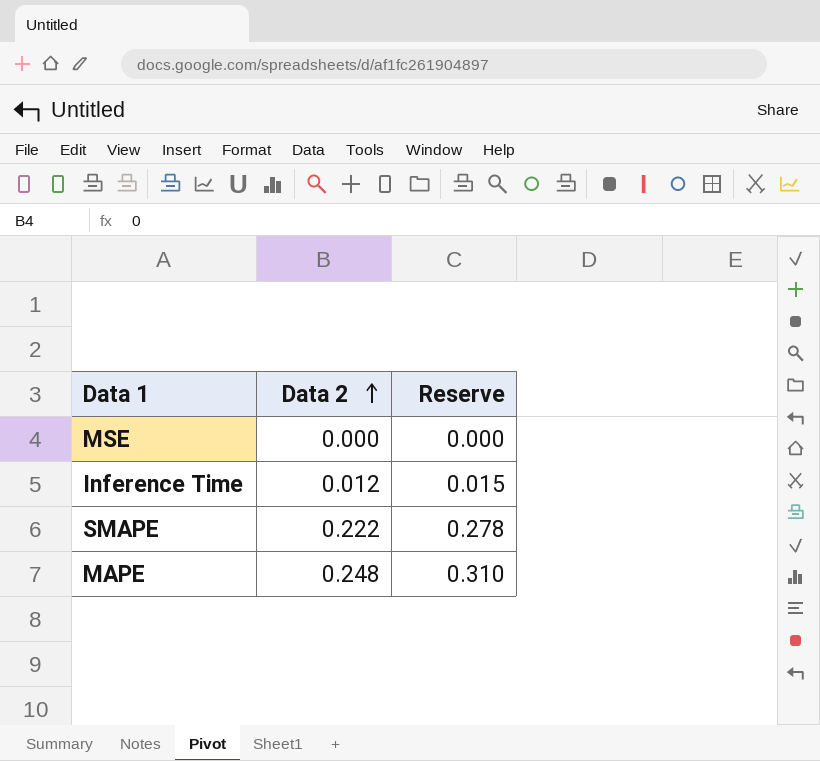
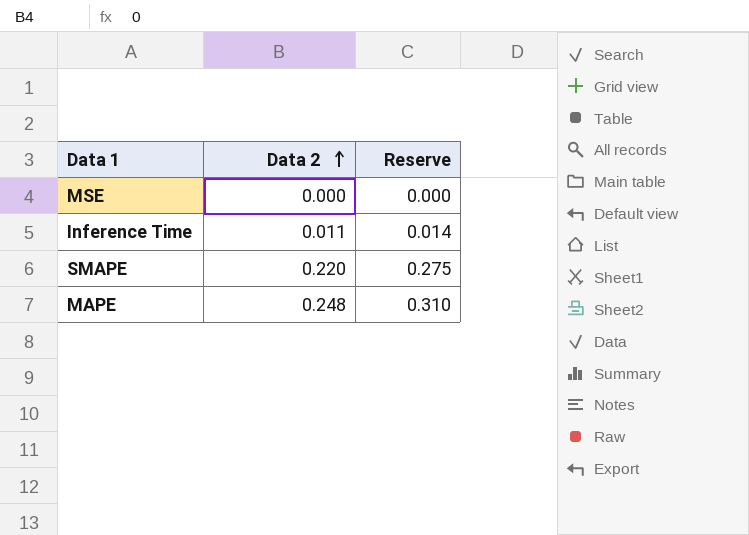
Inference Time | Data 2: 0.012 -> 0.011
Inference Time | Reserve: 0.015 -> 0.014
SMAPE | Data 2: 0.222 -> 0.220
SMAPE | Reserve: 0.278 -> 0.275

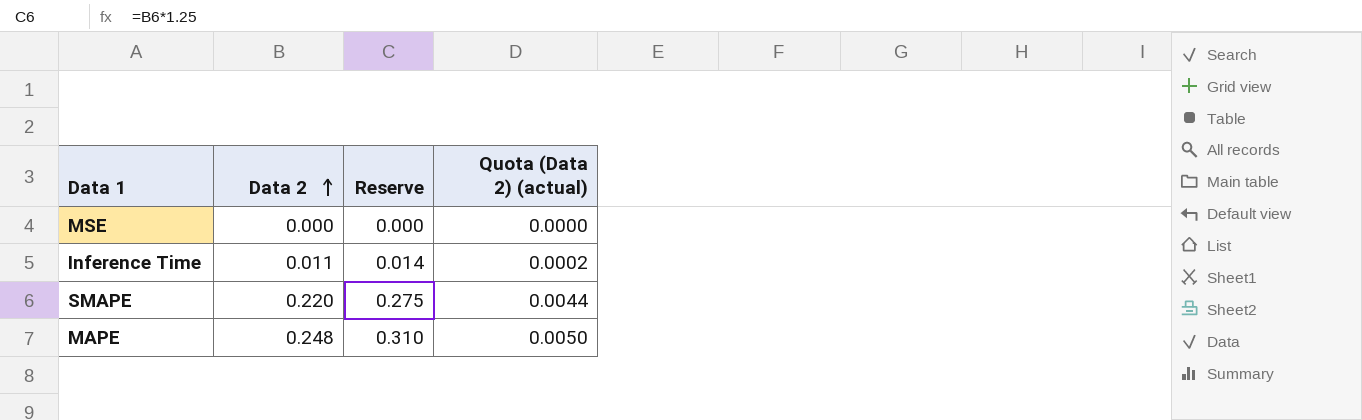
column Quota (Data 2) (actual) | formula: none -> [Data 2] * 0.02

